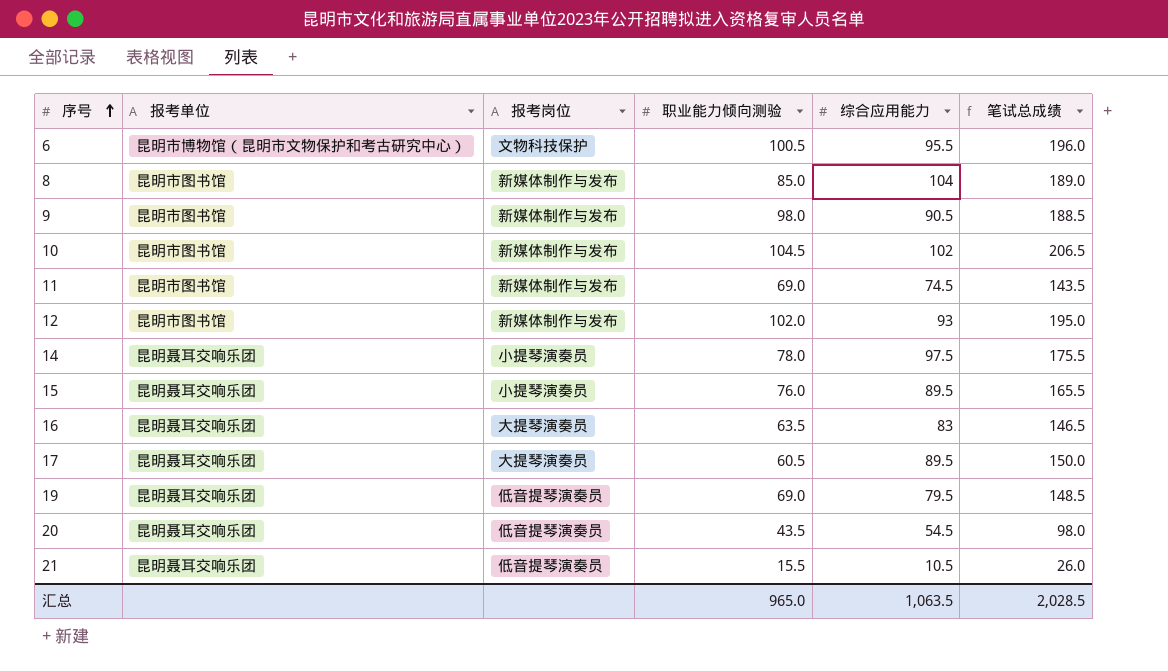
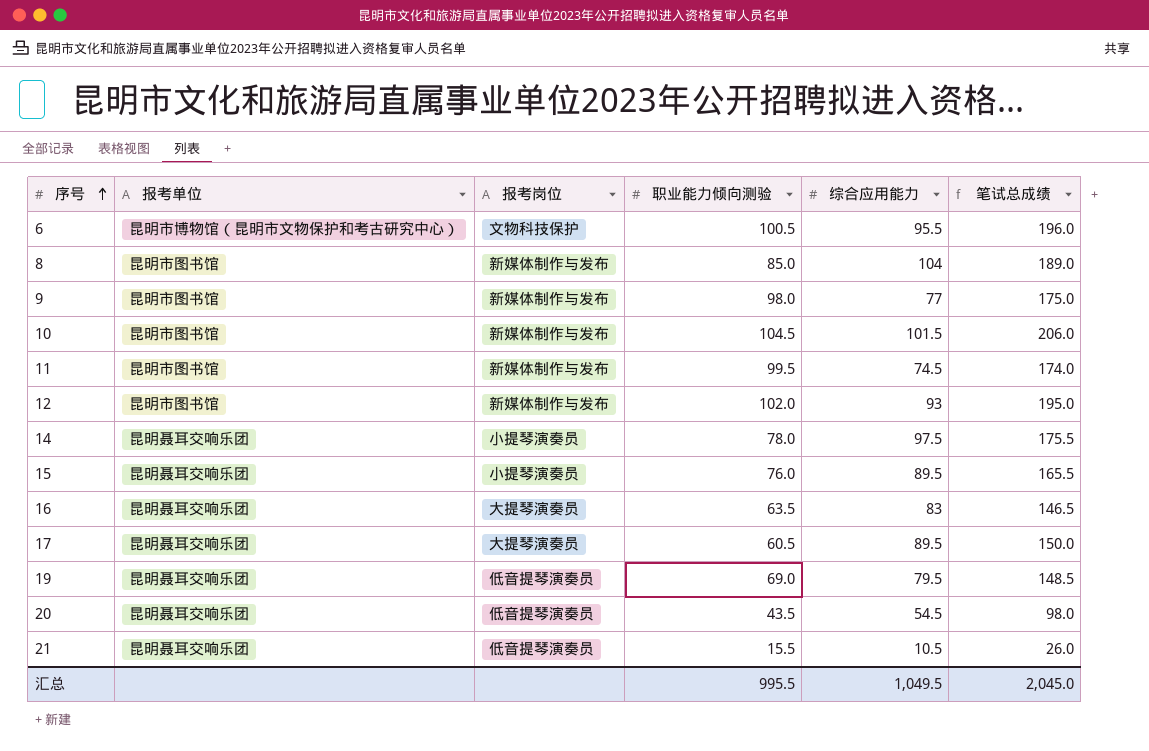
9 | 综合应用能力: 90.5 -> 77
9 | 笔试总成绩: 188.5 -> 175.0
10 | 综合应用能力: 102 -> 101.5
10 | 笔试总成绩: 206.5 -> 206.0
11 | 职业能力倾向测验: 69.0 -> 99.5
11 | 笔试总成绩: 143.5 -> 174.0
汇总 | 职业能力倾向测验: 965.0 -> 995.5
汇总 | 综合应用能力: 1,063.5 -> 1,049.5
汇总 | 笔试总成绩: 2,028.5 -> 2,045.0

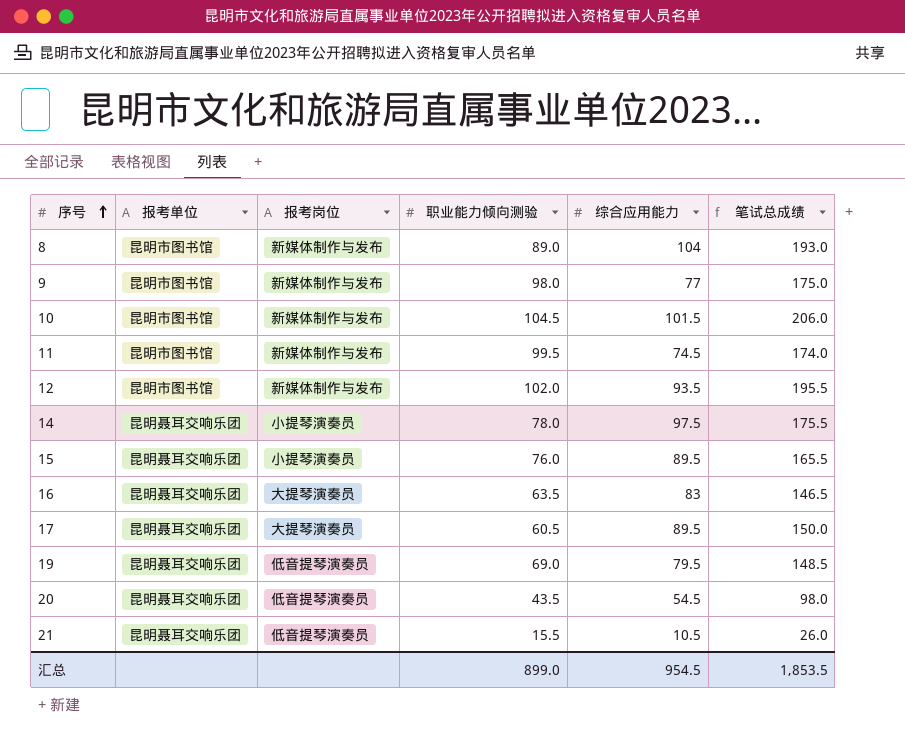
row 6: 昆明市博物馆（昆明市文物保护和考古研究中心） | 文物科技保护 | 100.5 | 95.5 | 196.0 -> none
8 | 职业能力倾向测验: 85.0 -> 89.0
8 | 笔试总成绩: 189.0 -> 193.0
12 | 综合应用能力: 93 -> 93.5
12 | 笔试总成绩: 195.0 -> 195.5
汇总 | 职业能力倾向测验: 995.5 -> 899.0
汇总 | 综合应用能力: 1,049.5 -> 954.5
汇总 | 笔试总成绩: 2,045.0 -> 1,853.5

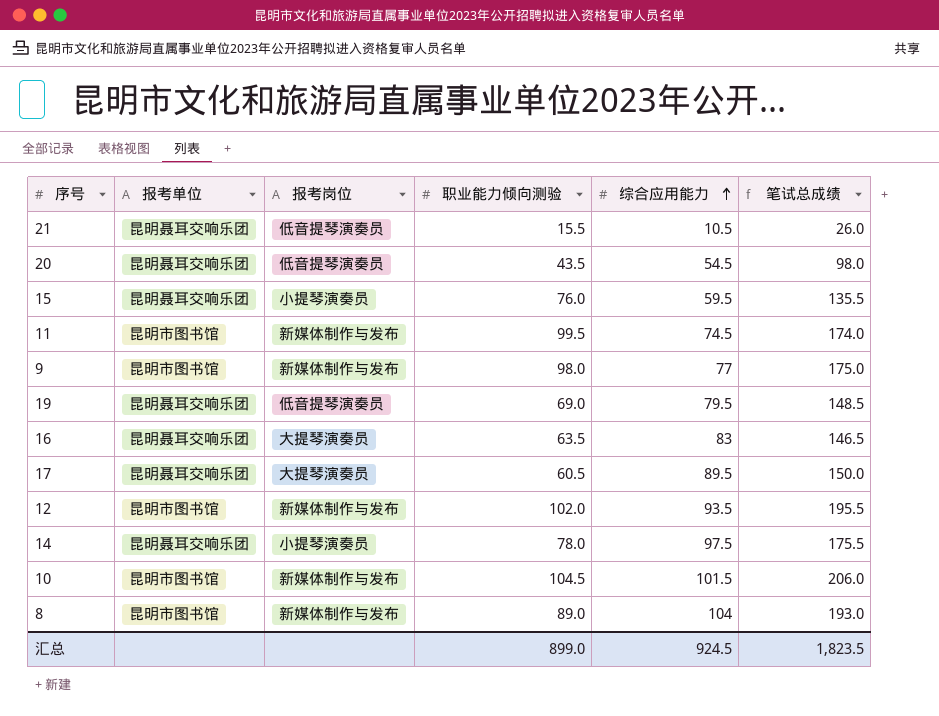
row order: 序号 ascending -> 综合应用能力 ascending
15 | 综合应用能力: 89.5 -> 59.5
15 | 笔试总成绩: 165.5 -> 135.5
汇总 | 综合应用能力: 954.5 -> 924.5
汇总 | 笔试总成绩: 1,853.5 -> 1,823.5

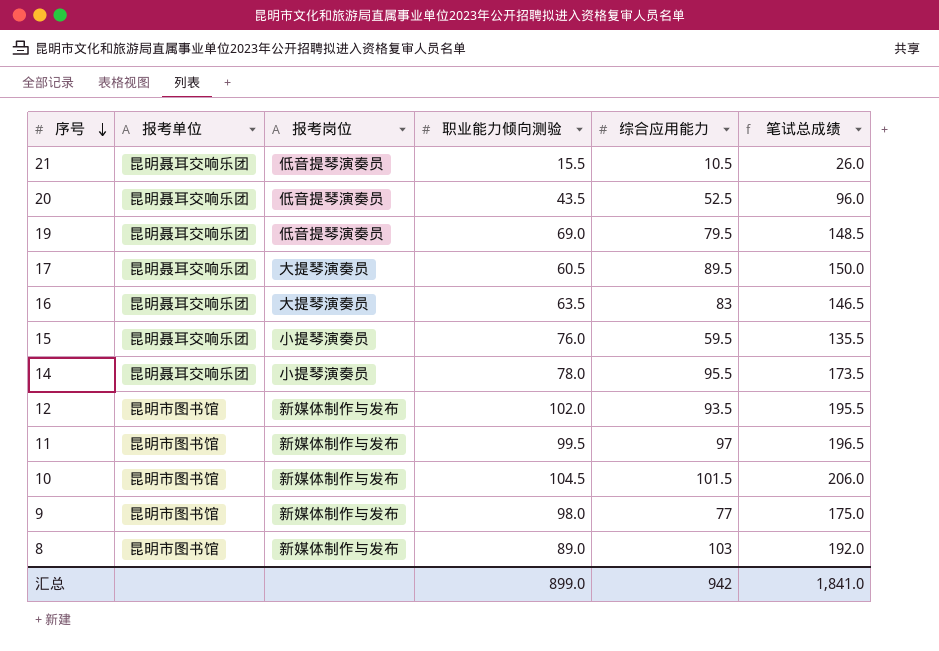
row order: 综合应用能力 ascending -> 序号 descending
20 | 综合应用能力: 54.5 -> 52.5
20 | 笔试总成绩: 98.0 -> 96.0
14 | 综合应用能力: 97.5 -> 95.5
14 | 笔试总成绩: 175.5 -> 173.5
11 | 综合应用能力: 74.5 -> 97
11 | 笔试总成绩: 174.0 -> 196.5
8 | 综合应用能力: 104 -> 103
8 | 笔试总成绩: 193.0 -> 192.0
汇总 | 综合应用能力: 924.5 -> 942
汇总 | 笔试总成绩: 1,823.5 -> 1,841.0

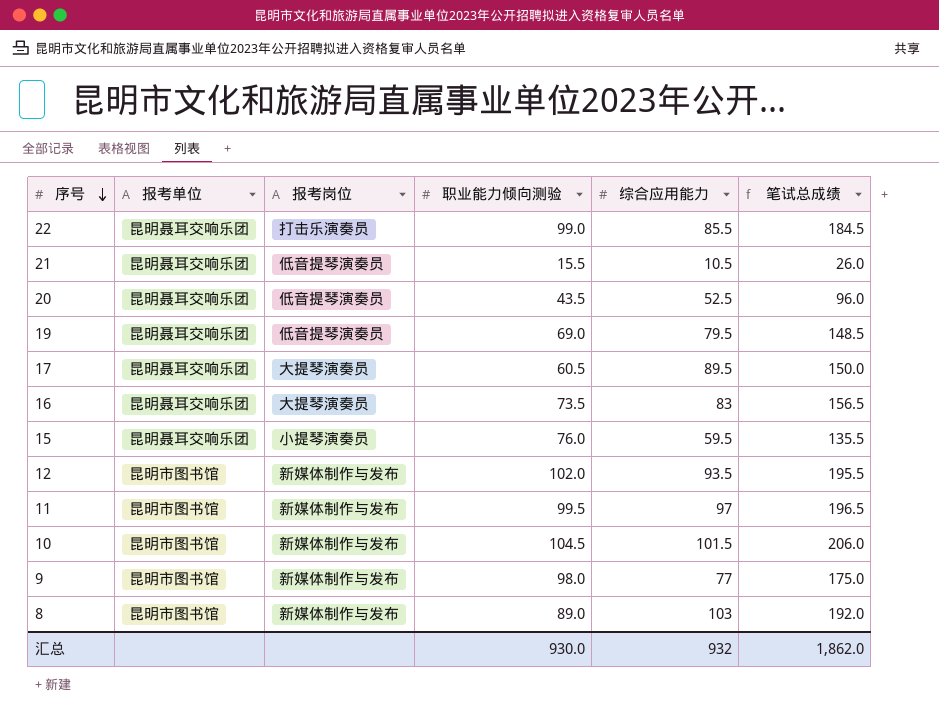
row 14: 昆明聂耳交响乐团 | 小提琴演奏员 | 78.0 | 95.5 | 173.5 -> none
row 22: none -> 昆明聂耳交响乐团 | 打击乐演奏员 | 99.0 | 85.5 | 184.5
16 | 职业能力倾向测验: 63.5 -> 73.5
16 | 笔试总成绩: 146.5 -> 156.5
汇总 | 职业能力倾向测验: 899.0 -> 930.0
汇总 | 综合应用能力: 942 -> 932
汇总 | 笔试总成绩: 1,841.0 -> 1,862.0

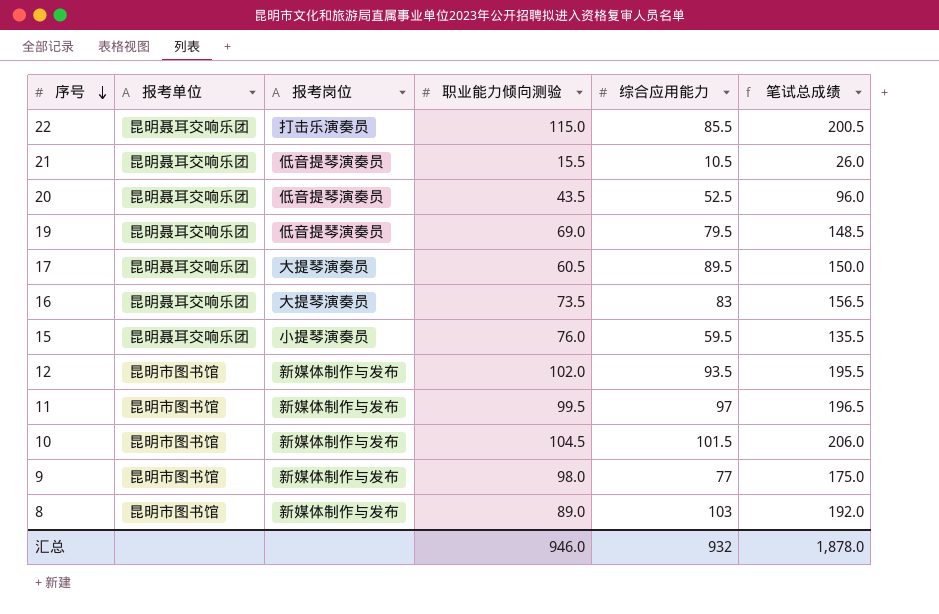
22 | 职业能力倾向测验: 99.0 -> 115.0
22 | 笔试总成绩: 184.5 -> 200.5
汇总 | 职业能力倾向测验: 930.0 -> 946.0
汇总 | 笔试总成绩: 1,862.0 -> 1,878.0

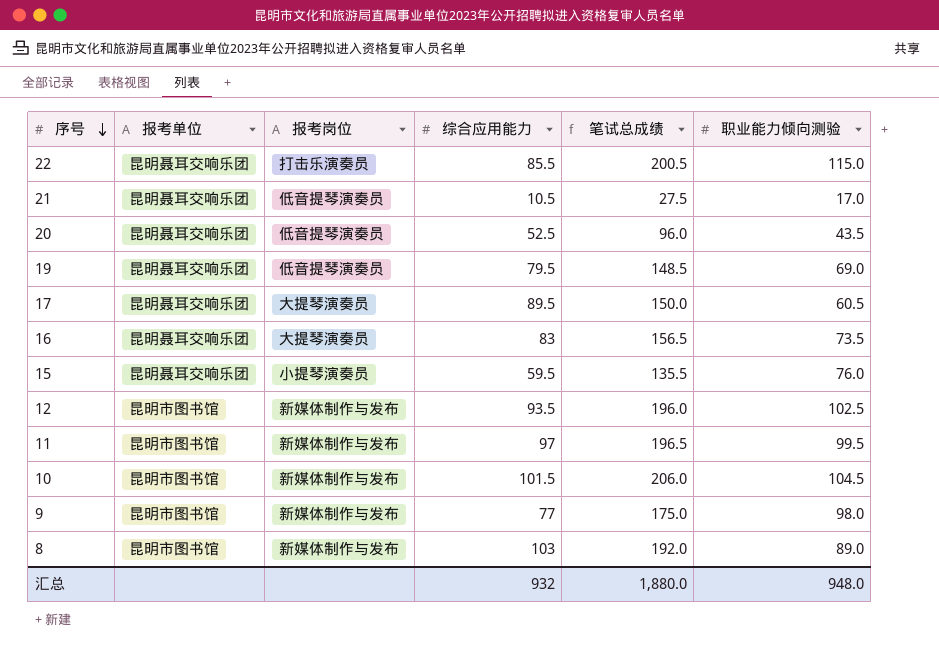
column 职业能力倾向测验 | position: 4 -> 6
21 | 笔试总成绩: 26.0 -> 27.5
21 | 职业能力倾向测验: 15.5 -> 17.0
12 | 笔试总成绩: 195.5 -> 196.0
12 | 职业能力倾向测验: 102.0 -> 102.5
汇总 | 笔试总成绩: 1,878.0 -> 1,880.0
汇总 | 职业能力倾向测验: 946.0 -> 948.0

